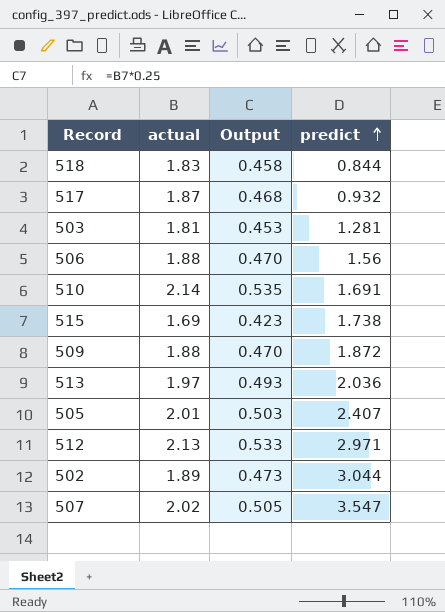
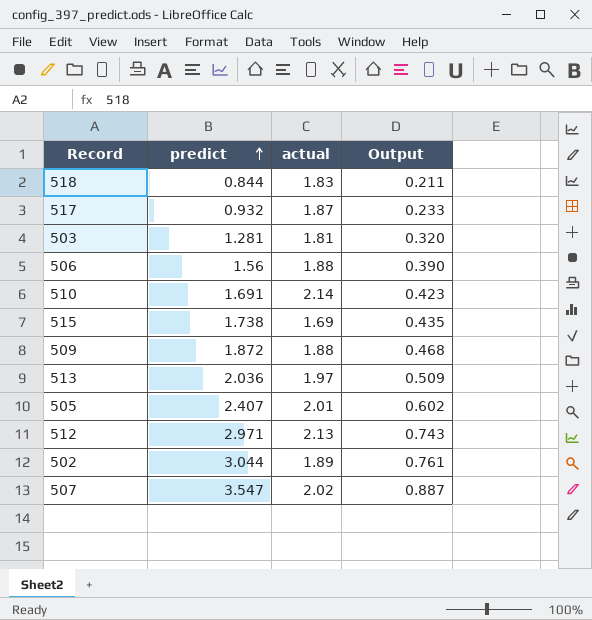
column predict | position: 4 -> 2
column Output | formula: [actual] * 0.25 -> [predict] * 0.25

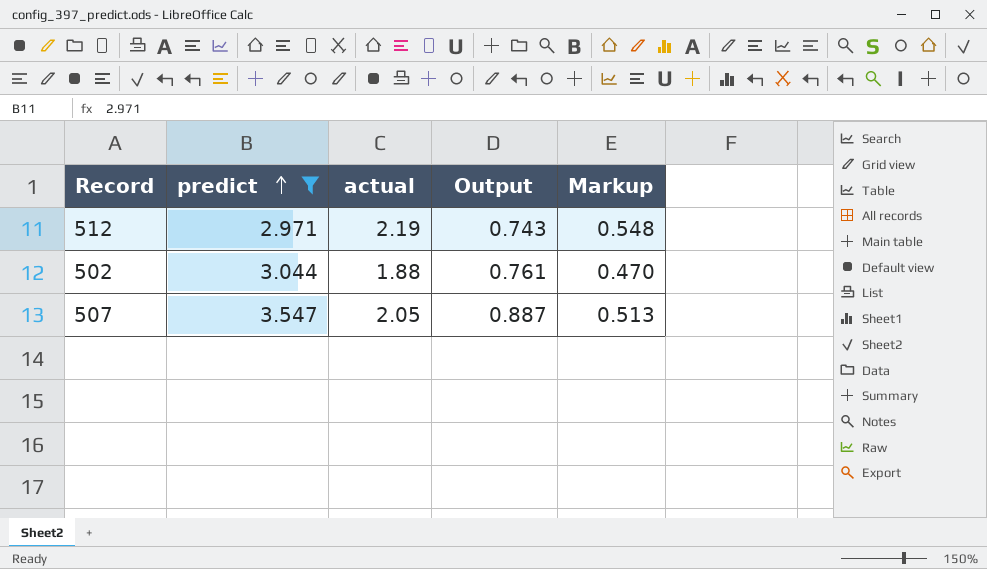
filter: none -> predict >= 2.971
column Markup | formula: none -> [actual] * 0.25
512 | actual: 2.13 -> 2.19
502 | actual: 1.89 -> 1.88
507 | actual: 2.02 -> 2.05

